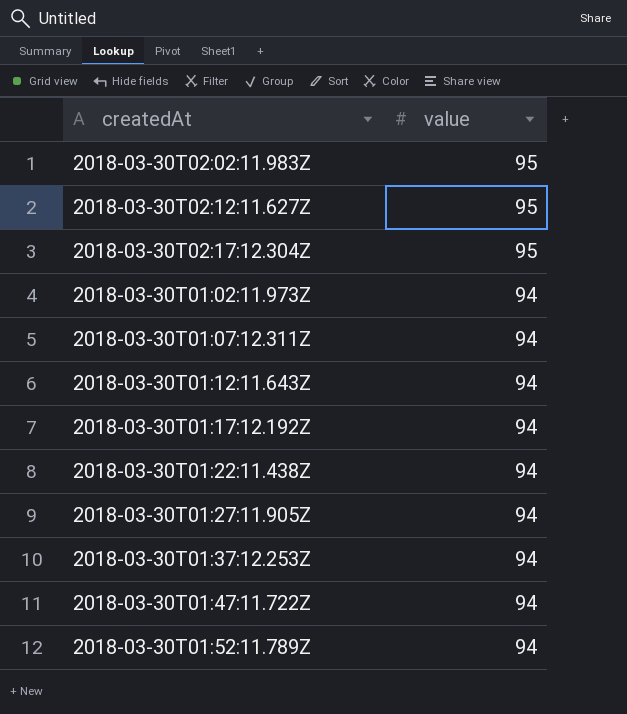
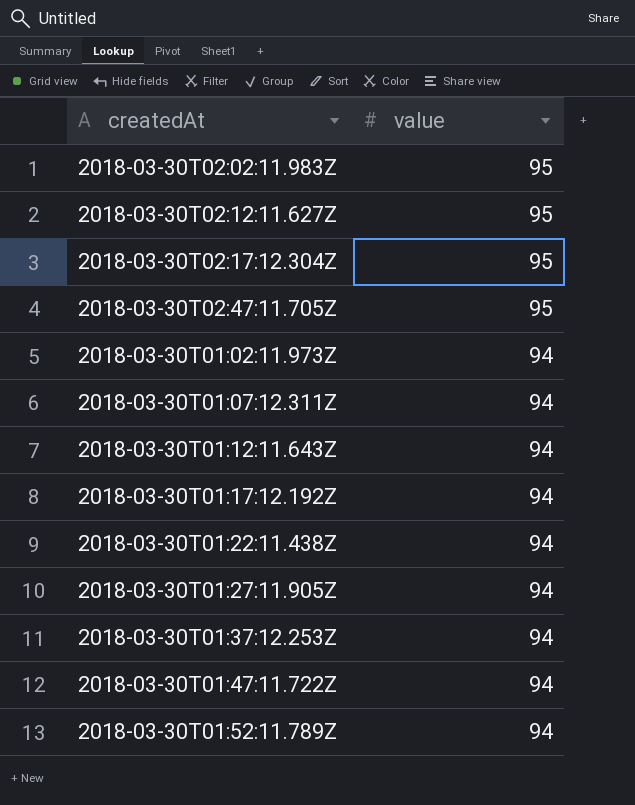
row 2018-03-30T02:47:11.705Z: none -> 95

